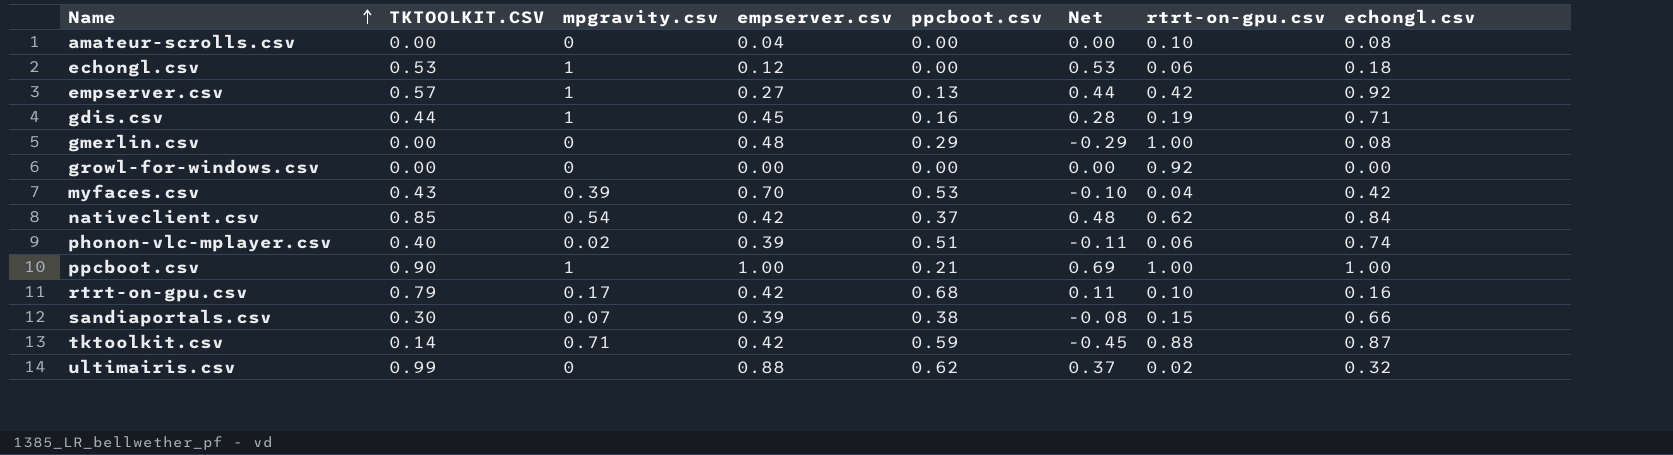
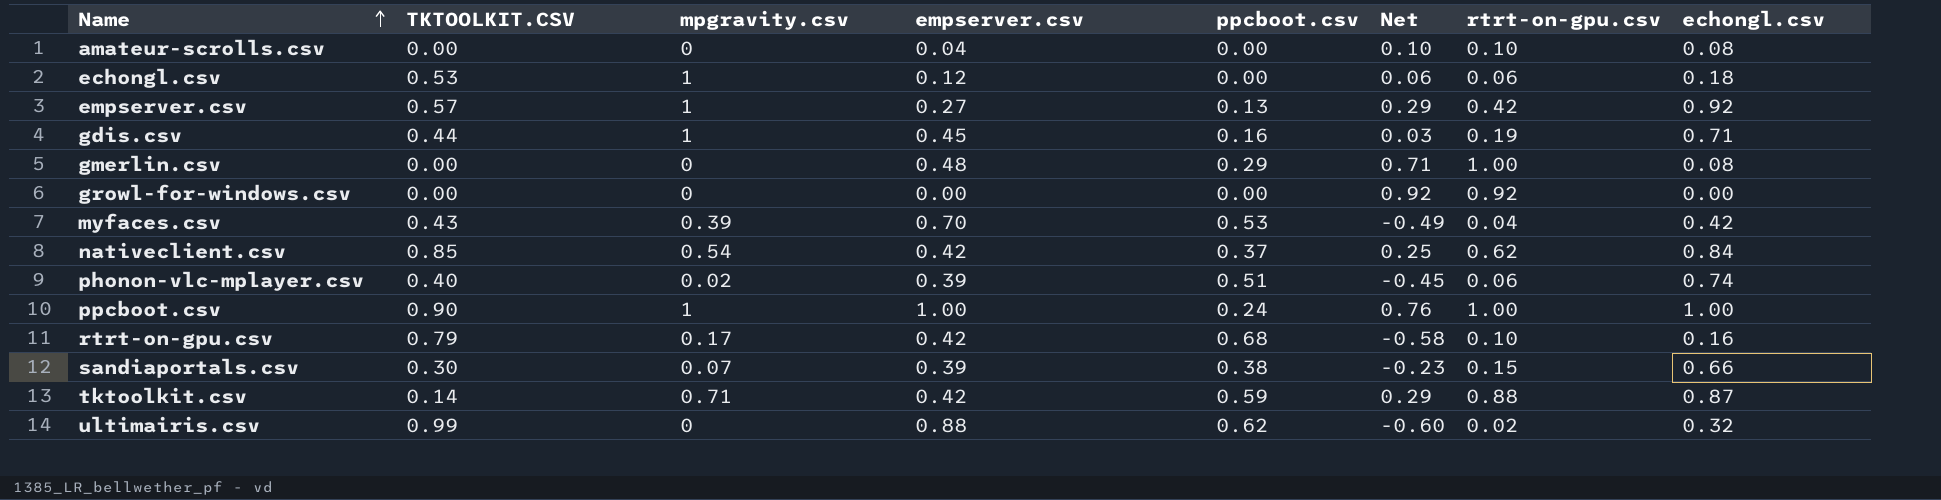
column Net | formula: [TKTOOLKIT.CSV] - [ppcboot.csv] -> [rtrt-on-gpu.csv] - [ppcboot.csv]
ppcboot.csv | ppcboot.csv: 0.21 -> 0.24

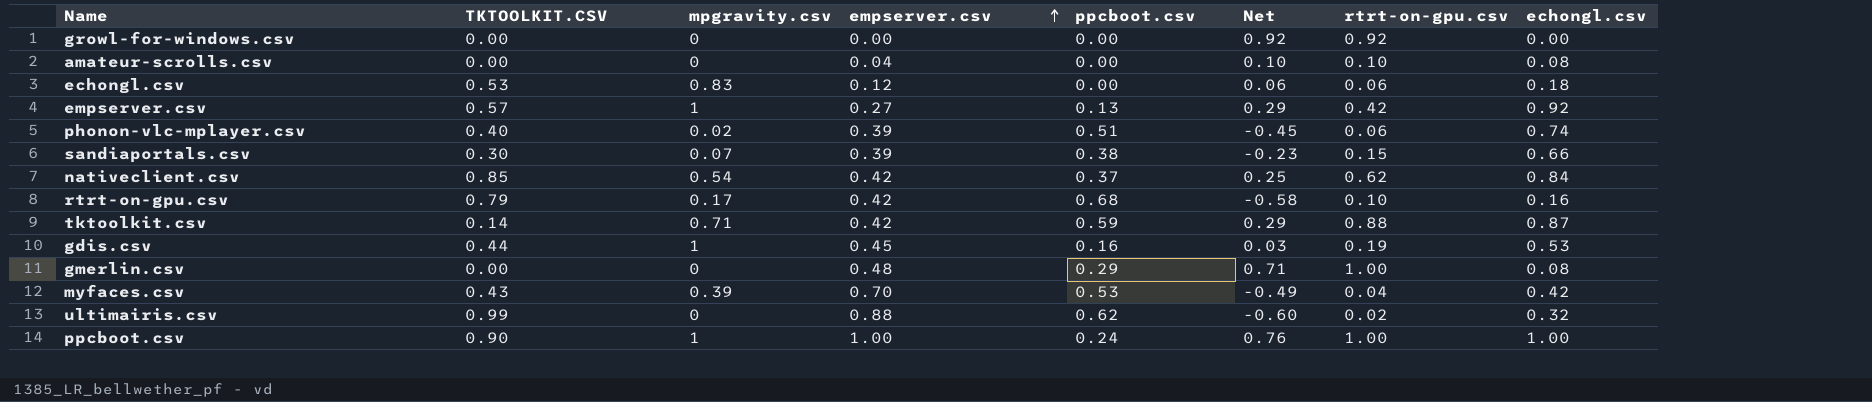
row order: Name ascending -> empserver.csv ascending
echongl.csv | mpgravity.csv: 1 -> 0.83
gdis.csv | echongl.csv: 0.71 -> 0.53

